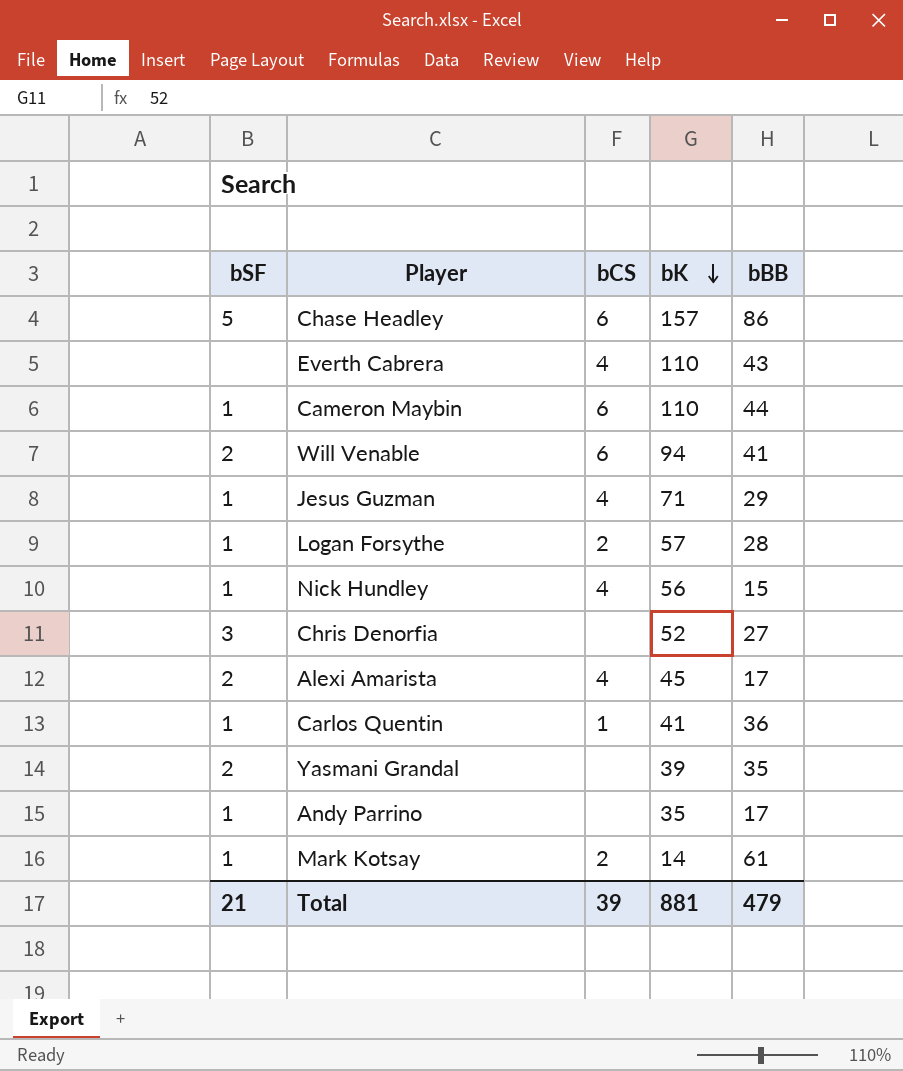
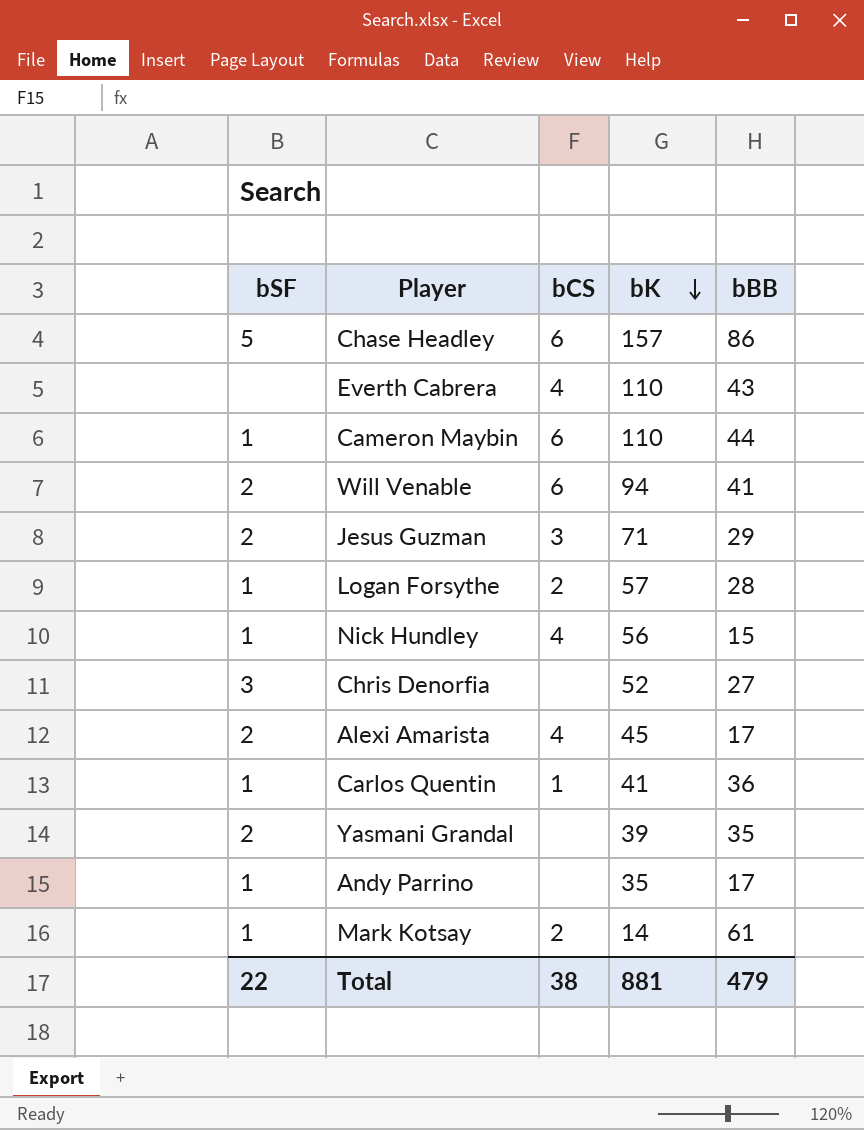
Jesus Guzman | bSF: 1 -> 2
Jesus Guzman | bCS: 4 -> 3
Total | bSF: 21 -> 22
Total | bCS: 39 -> 38

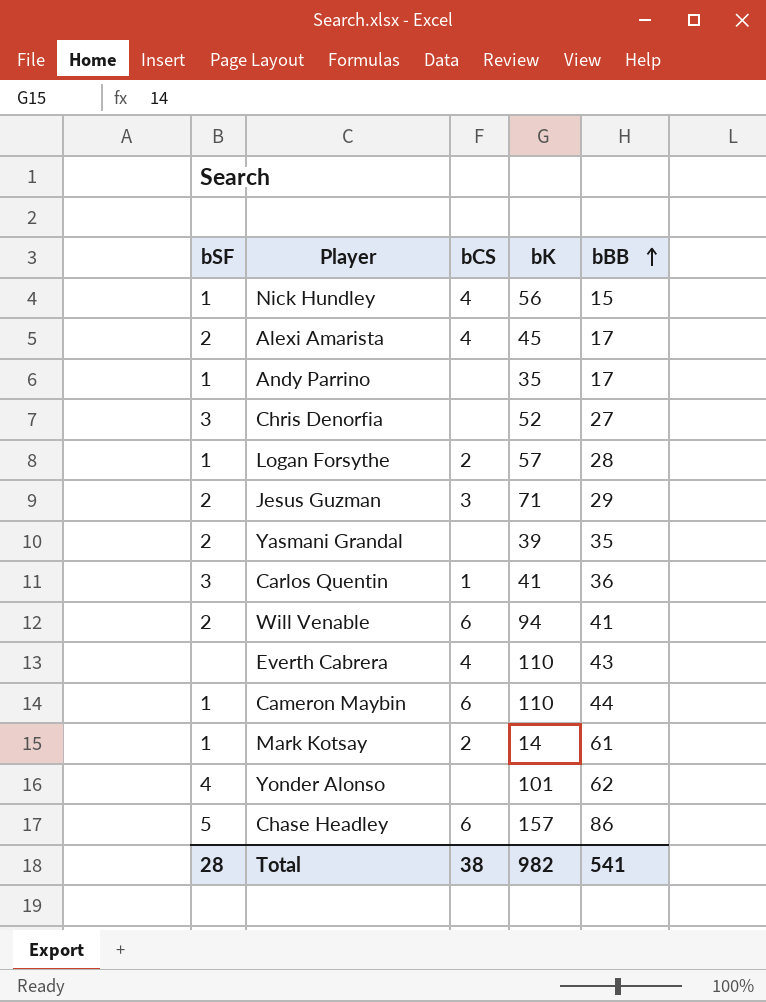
row order: bK descending -> bBB ascending
Carlos Quentin | bSF: 1 -> 3
row Yonder Alonso: none -> 4 | none | 101 | 62
Total | bSF: 22 -> 28
Total | bK: 881 -> 982
Total | bBB: 479 -> 541

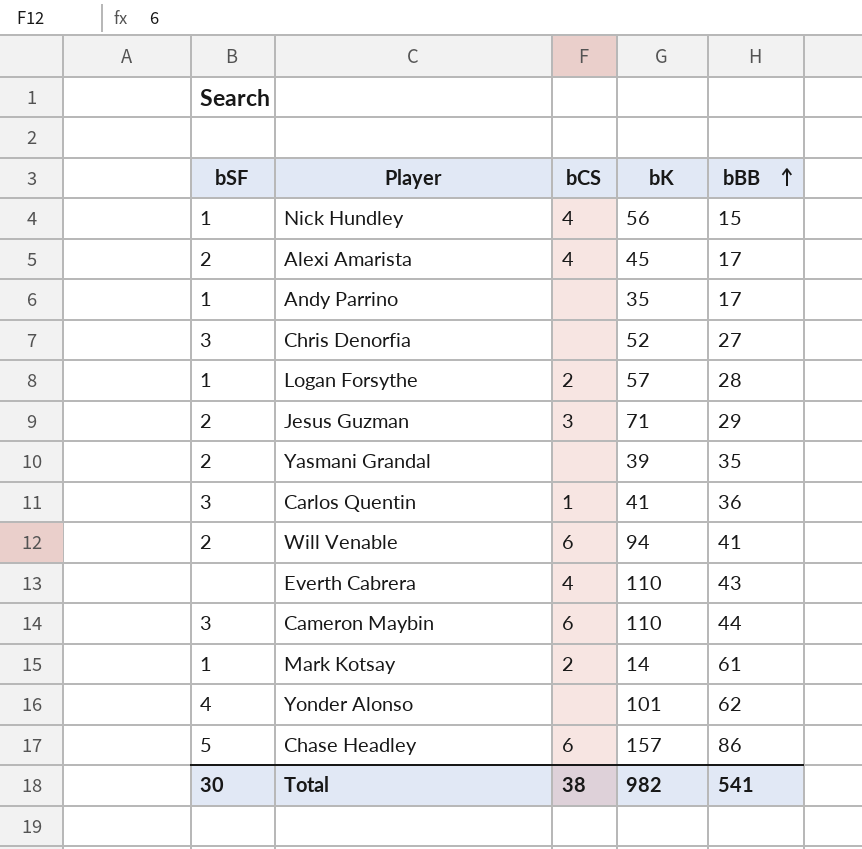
Cameron Maybin | bSF: 1 -> 3
Total | bSF: 28 -> 30

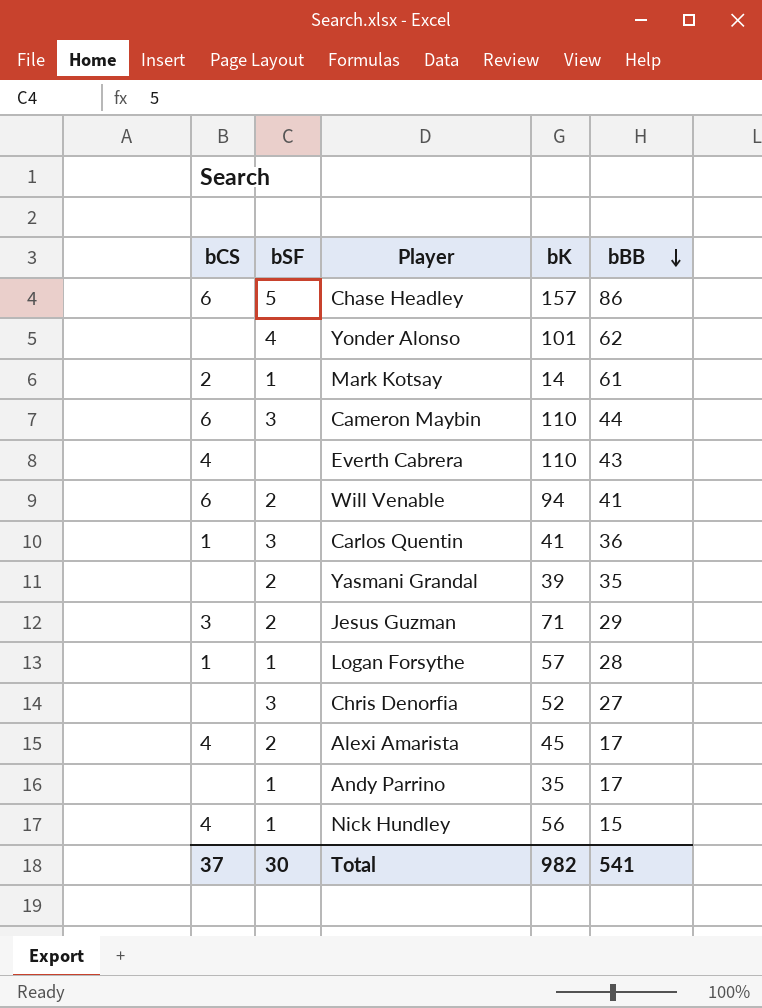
row order: bBB ascending -> bBB descending
column bCS | position: 3 -> 1
Logan Forsythe | bCS: 2 -> 1
Total | bCS: 38 -> 37

